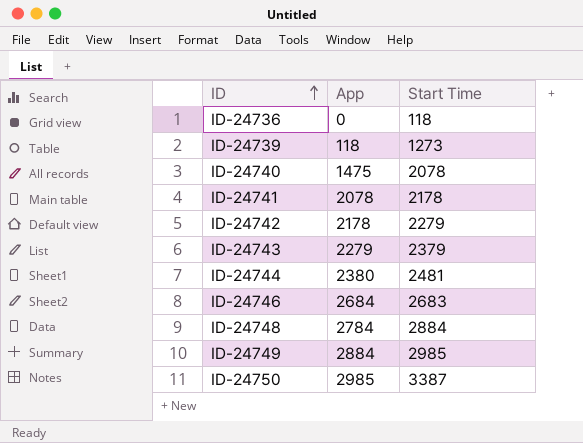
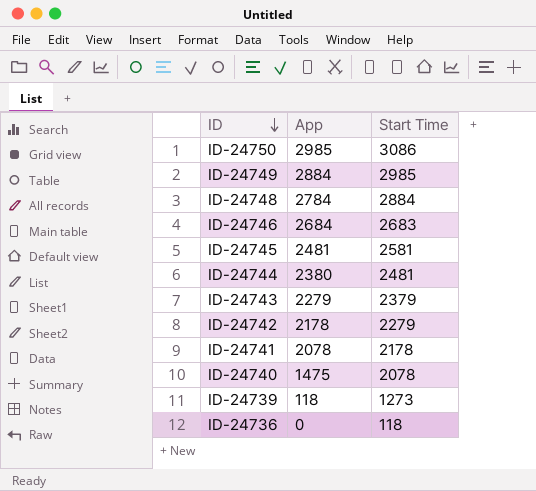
row order: ID ascending -> ID descending
ID-24750 | Start Time: 3387 -> 3086
row ID-24745: none -> 2481 | 2581

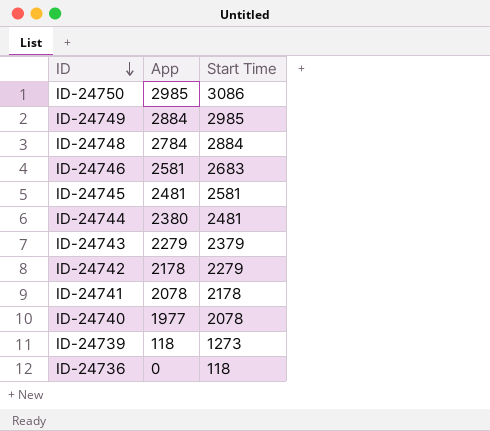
ID-24746 | App: 2684 -> 2581
ID-24740 | App: 1475 -> 1977

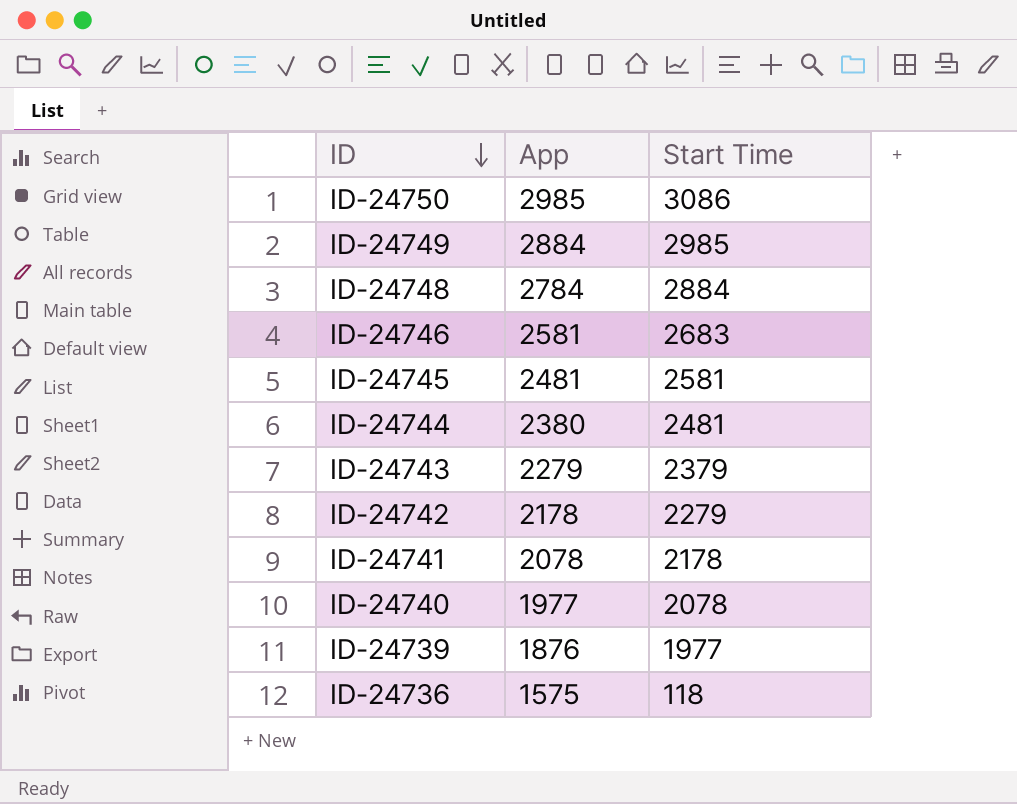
ID-24739 | App: 118 -> 1876
ID-24739 | Start Time: 1273 -> 1977
ID-24736 | App: 0 -> 1575

